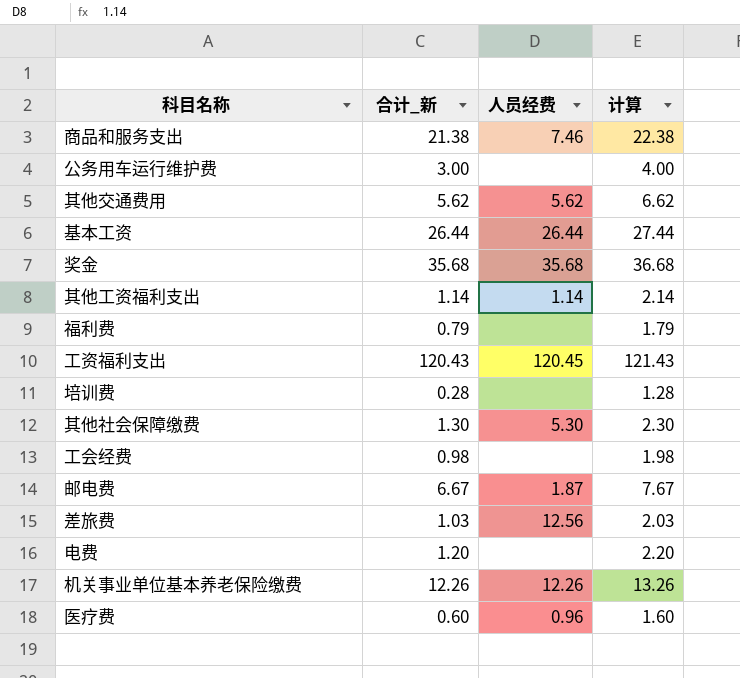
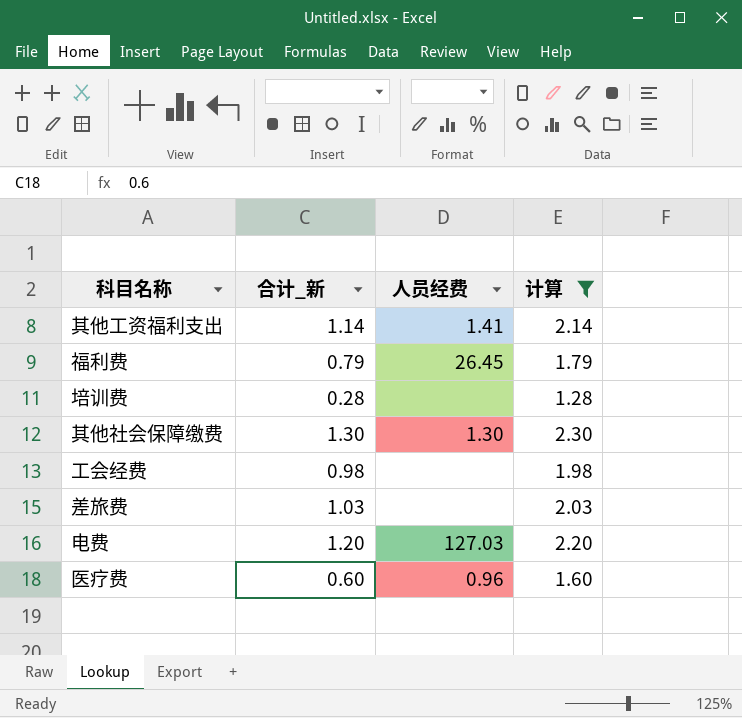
filter: none -> 计算 <= 2.30
其他工资福利支出 | 人员经费: 1.14 -> 1.41
福利费 | 人员经费: none -> 26.45
其他社会保障缴费 | 人员经费: 5.30 -> 1.30
差旅费 | 人员经费: 12.56 -> none
电费 | 人员经费: none -> 127.03

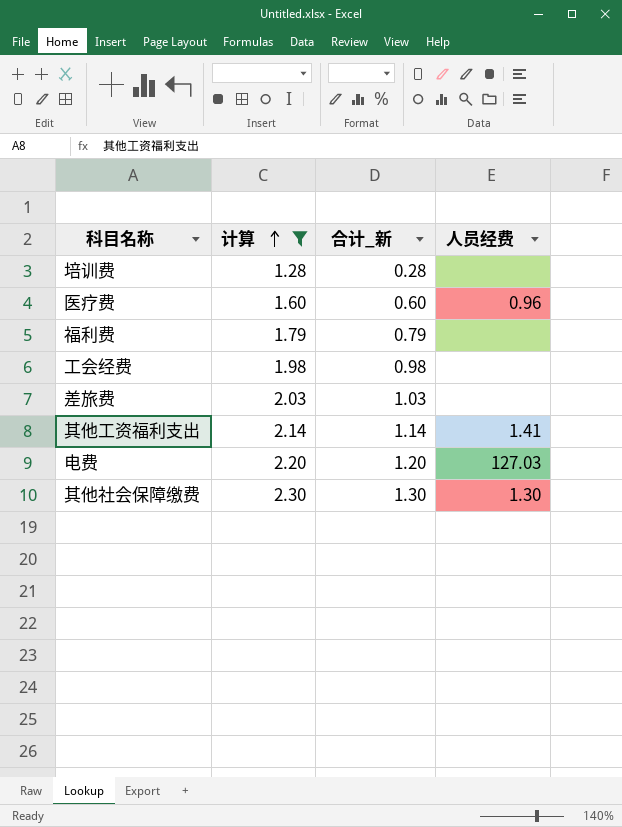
row order: none -> 计算 ascending
column 计算 | position: 4 -> 2
福利费 | 人员经费: 26.45 -> none

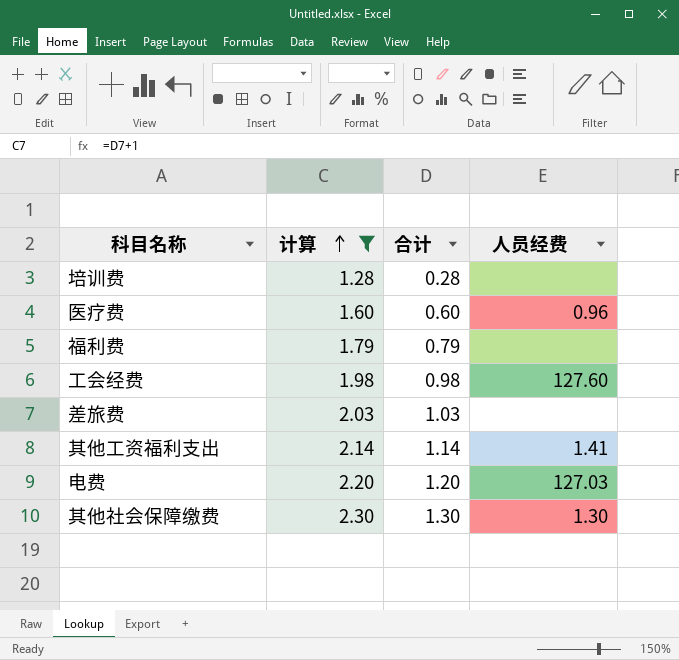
column name: 合计_新 -> 合计
工会经费 | 人员经费: none -> 127.60

